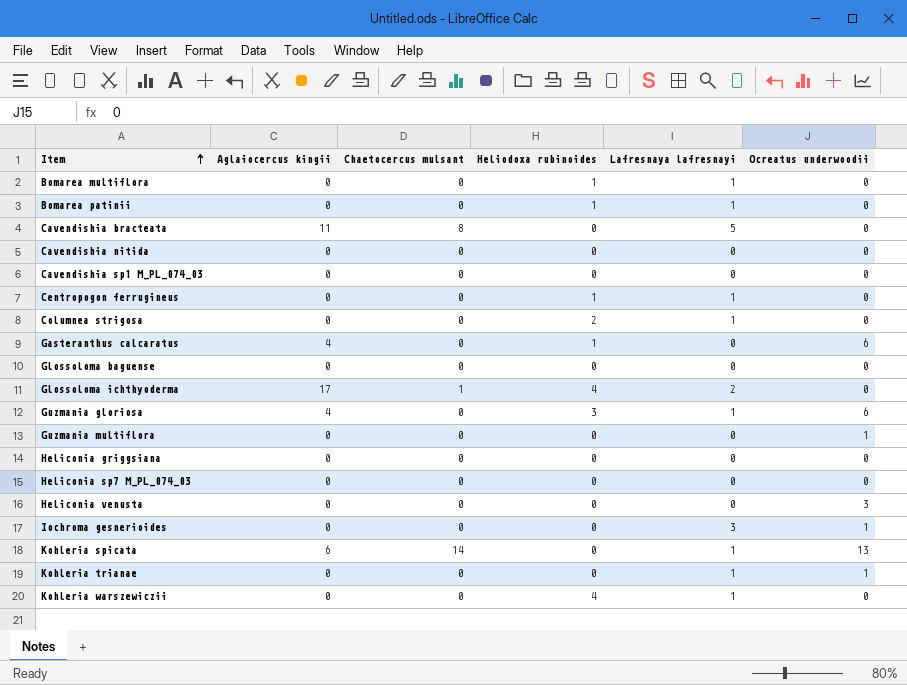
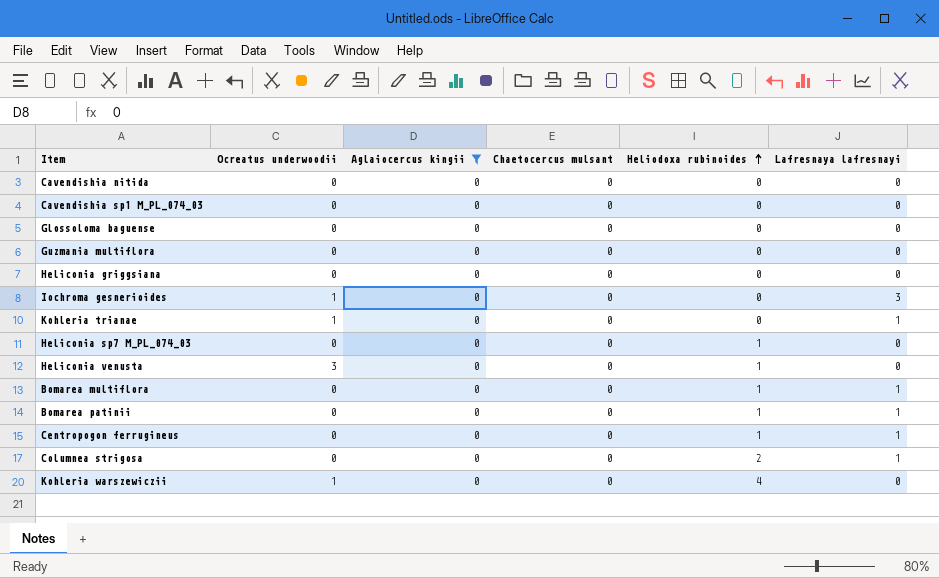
filter: none -> Aglaiocercus kingii = 0
row order: Item ascending -> Heliodoxa rubinoides ascending
column Ocreatus underwoodii | position: 6 -> 2
Guzmania multiflora | Ocreatus underwoodii: 1 -> 0
Heliconia sp7 M_PL_074_03 | Heliodoxa rubinoides: 0 -> 1
Heliconia venusta | Heliodoxa rubinoides: 0 -> 1
Kohleria warszewiczii | Ocreatus underwoodii: 0 -> 1
Kohleria warszewiczii | Lafresnaya lafresnayi: 1 -> 0

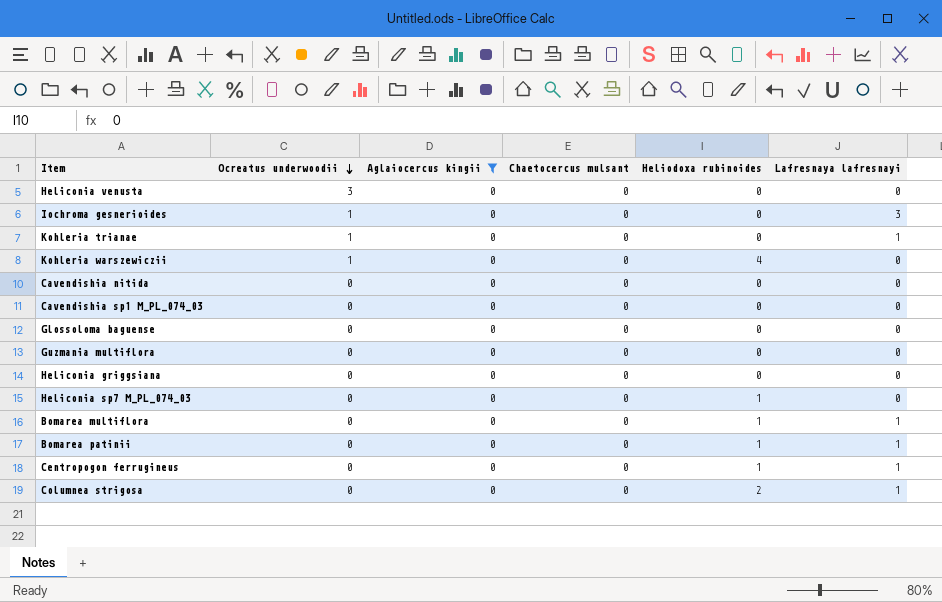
row order: Heliodoxa rubinoides ascending -> Ocreatus underwoodii descending
Heliconia venusta | Heliodoxa rubinoides: 1 -> 0

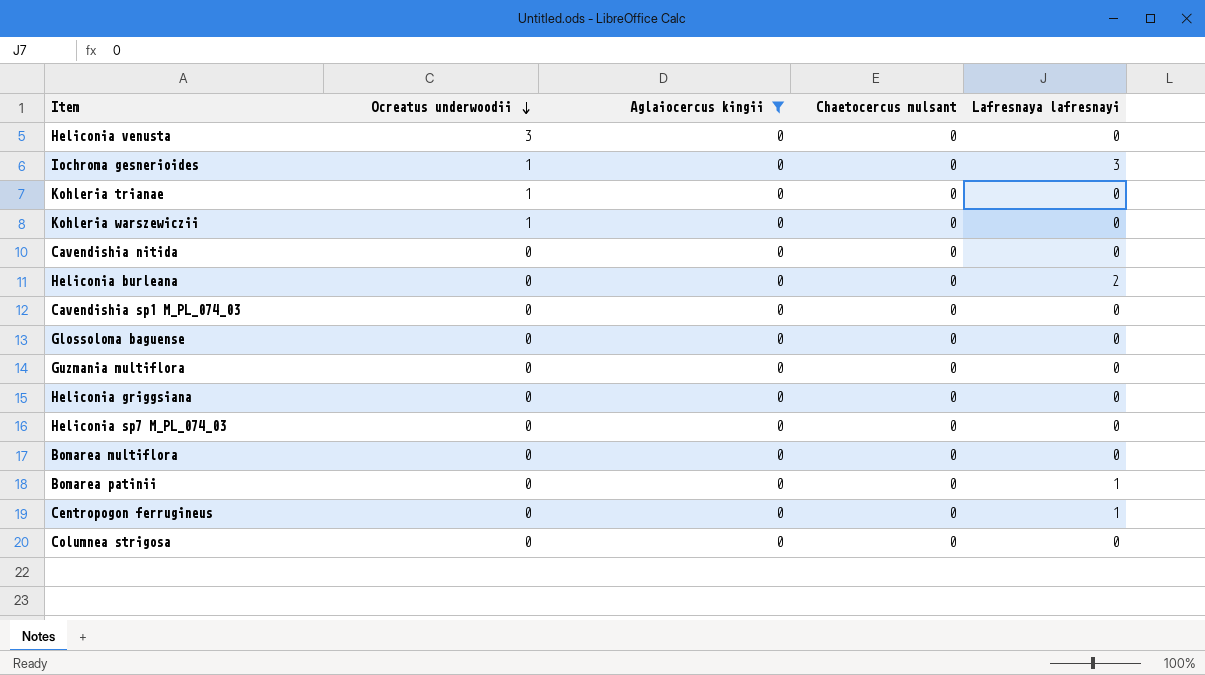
column Heliodoxa rubinoides | position: 5 -> none
Kohleria trianae | Lafresnaya lafresnayi: 1 -> 0
row Heliconia burleana: none -> 0 | 0 | 0 | 2
Bomarea multiflora | Lafresnaya lafresnayi: 1 -> 0
Columnea strigosa | Lafresnaya lafresnayi: 1 -> 0

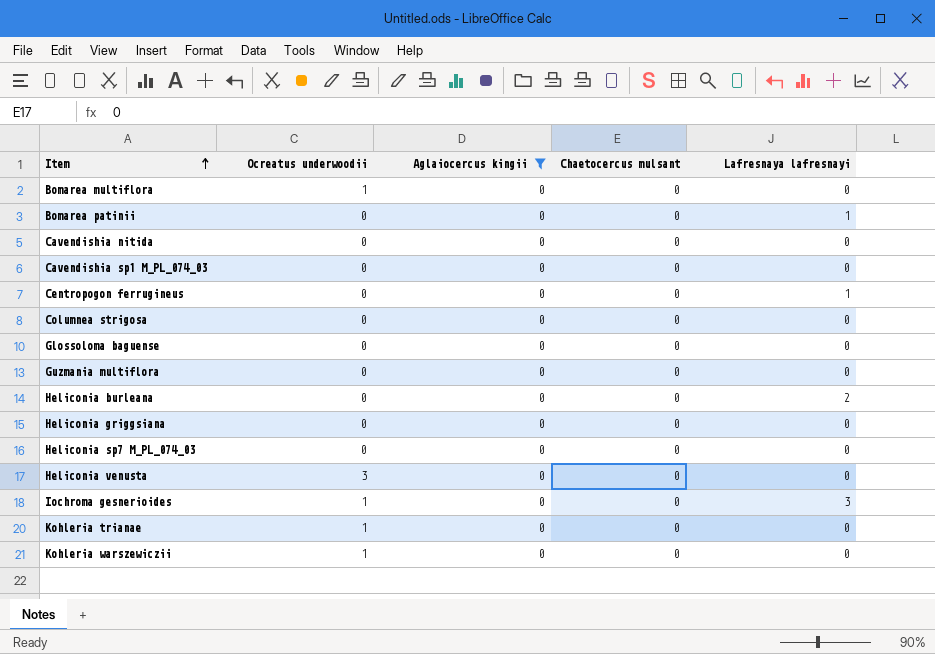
row order: Ocreatus underwoodii descending -> Item ascending
Bomarea multiflora | Ocreatus underwoodii: 0 -> 1

